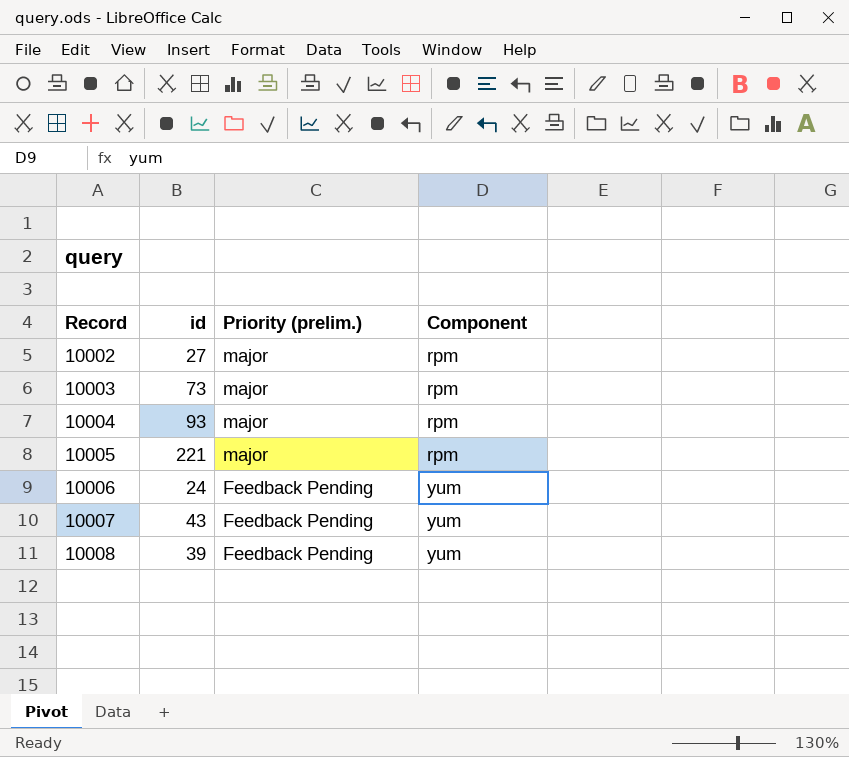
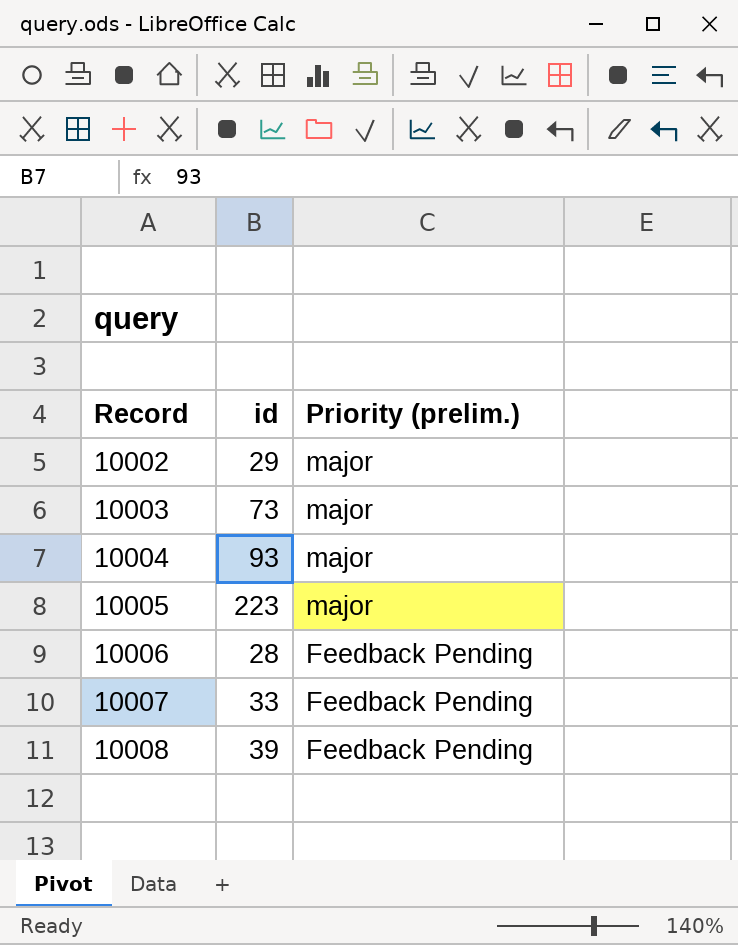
column Component | position: 4 -> none
10002 | id: 27 -> 29
10005 | id: 221 -> 223
10006 | id: 24 -> 28
10007 | id: 43 -> 33

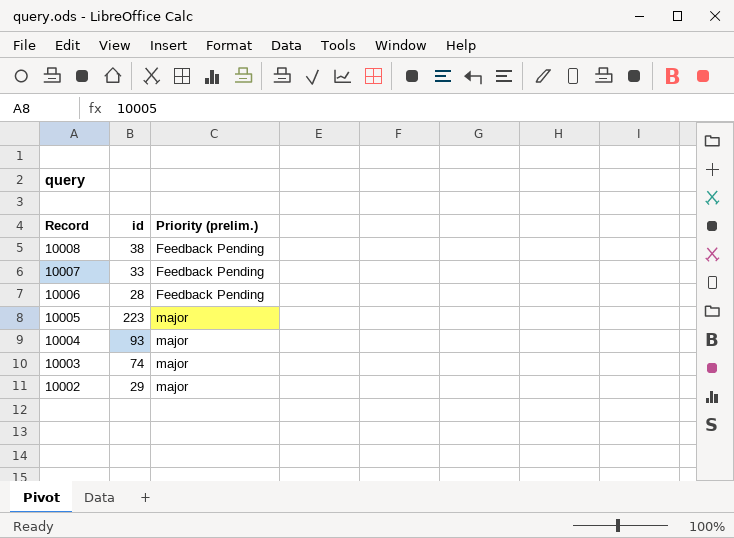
row order: Record ascending -> Record descending
10008 | id: 39 -> 38
10003 | id: 73 -> 74

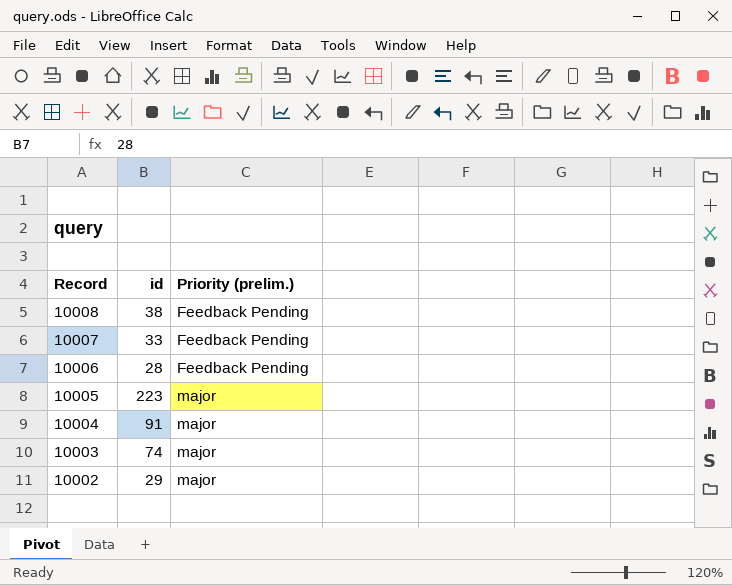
10004 | id: 93 -> 91

